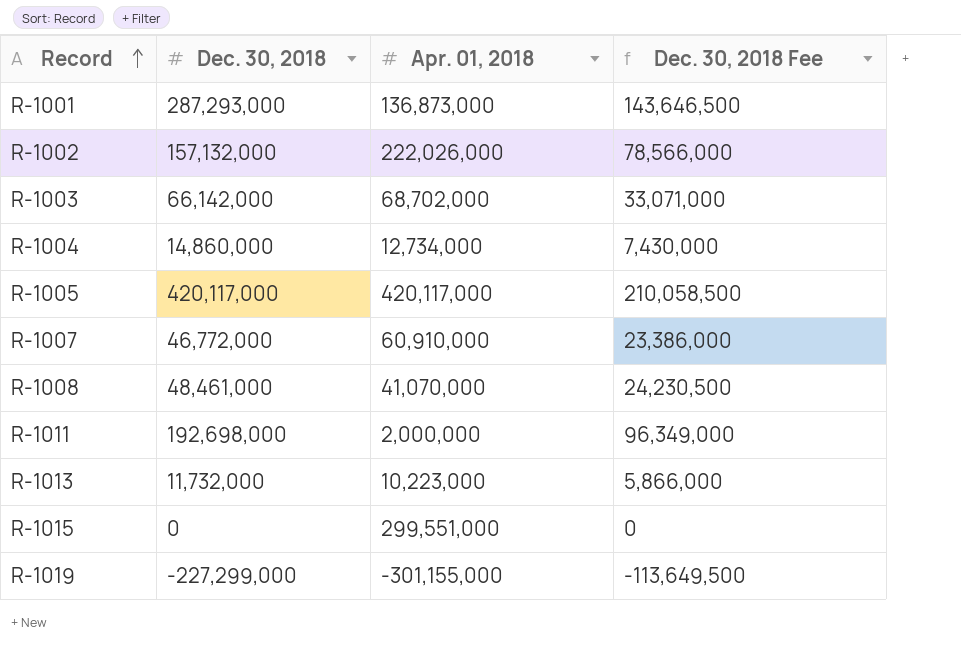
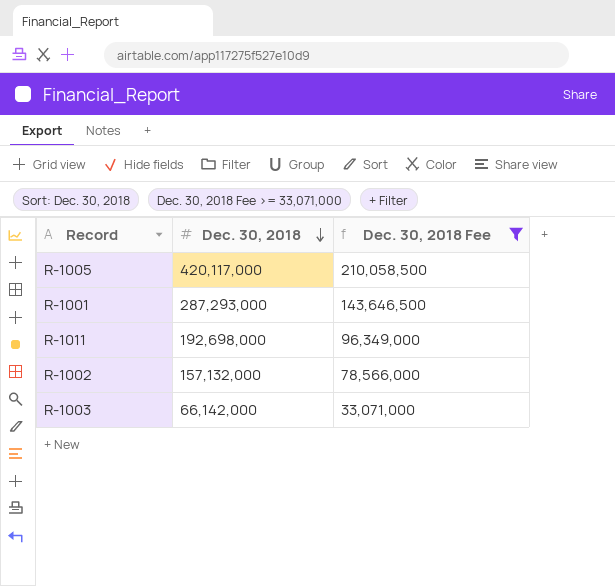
filter: none -> Dec. 30, 2018 Fee >= 33,071,000
row order: Record ascending -> Dec. 30, 2018 descending
column Apr. 01, 2018 | position: 3 -> none

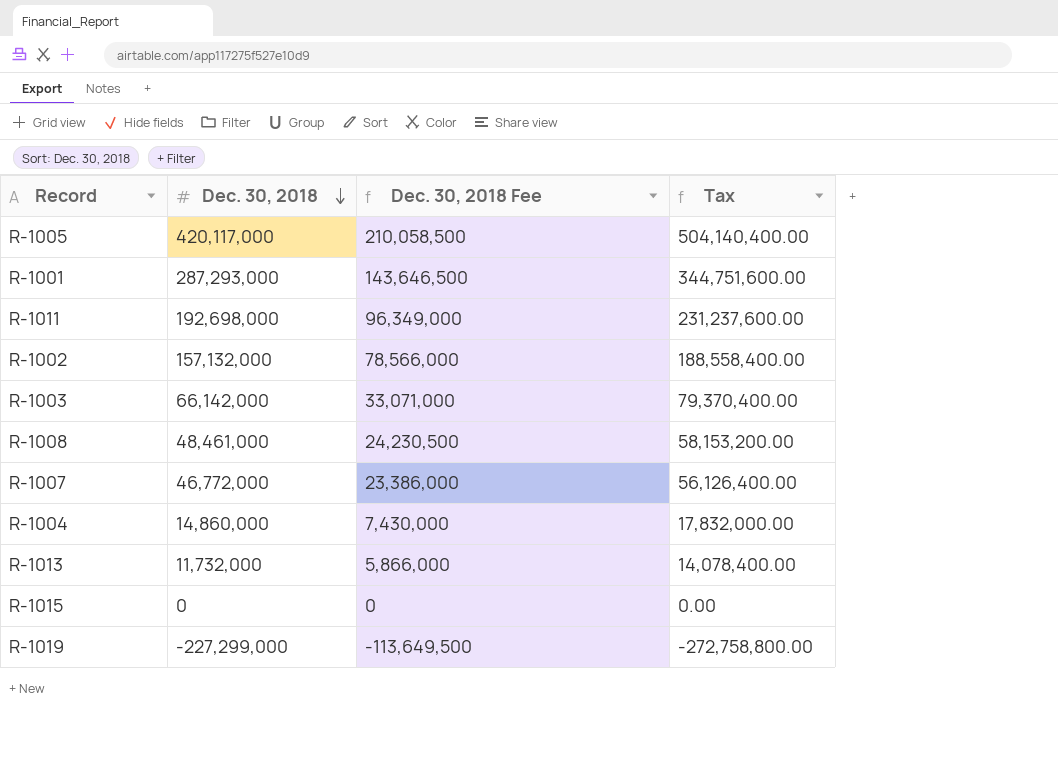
filter: Dec. 30, 2018 Fee >= 33,071,000 -> none
column Tax | formula: none -> [Dec. 30, 2018] * 1.2

